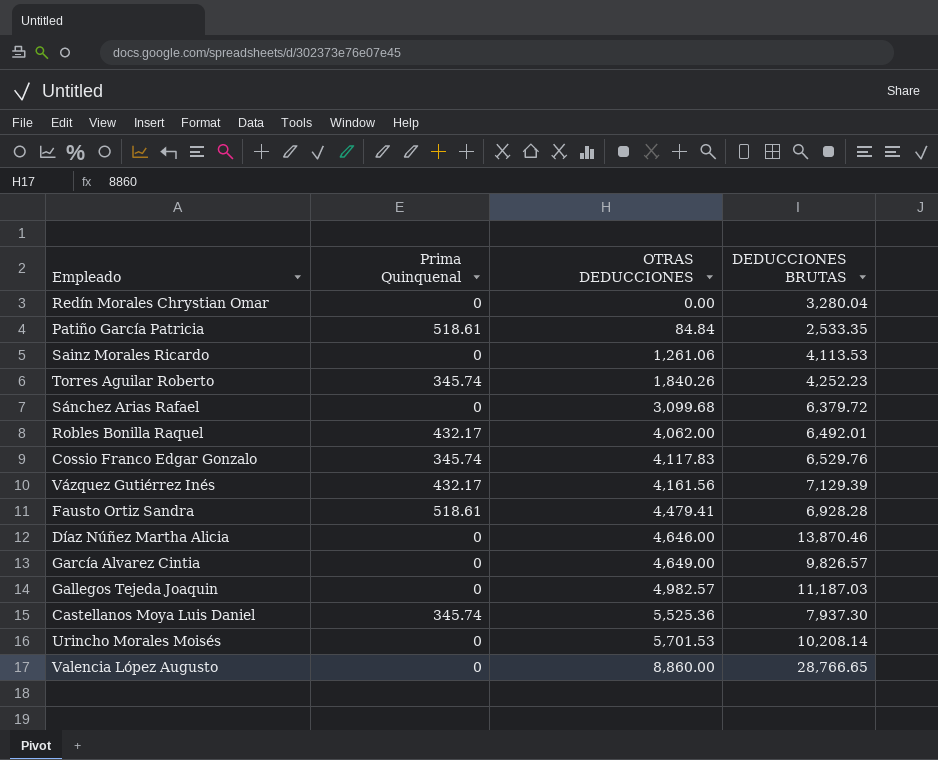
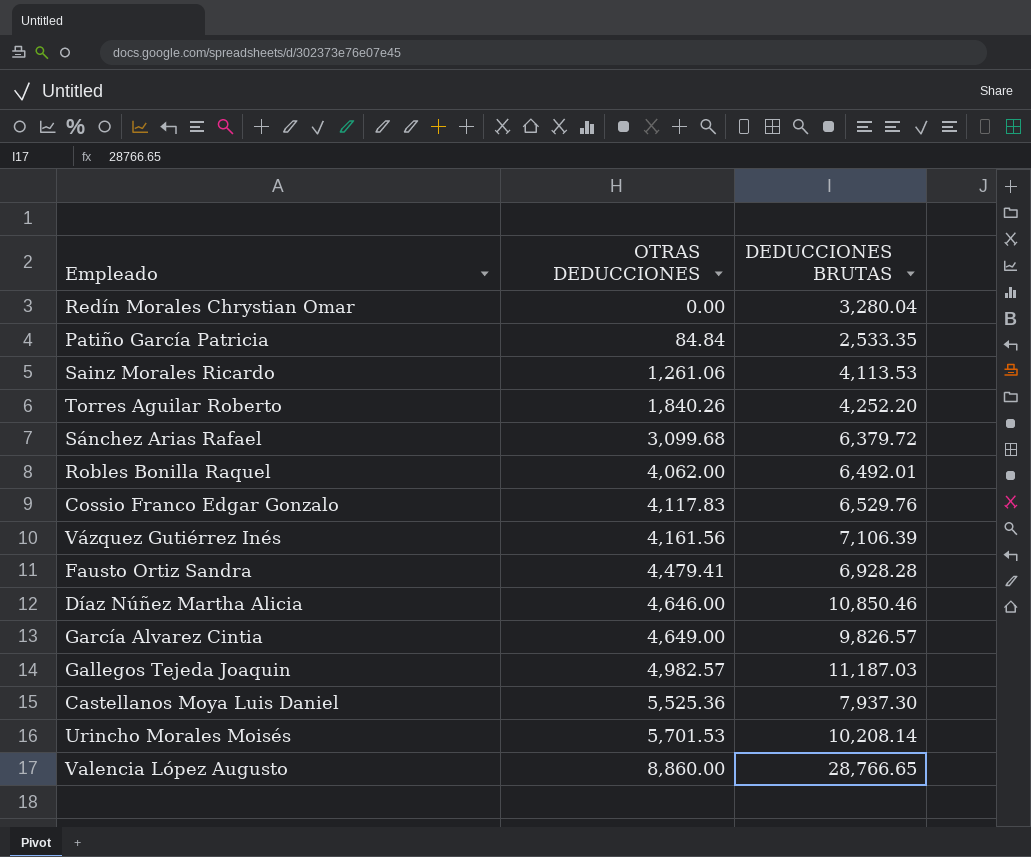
column Prima Quinquenal | position: 2 -> none
Torres Aguilar Roberto | DEDUCCIONES BRUTAS: 4,252.23 -> 4,252.20
Vázquez Gutiérrez Inés | DEDUCCIONES BRUTAS: 7,129.39 -> 7,106.39
Díaz Núñez Martha Alicia | DEDUCCIONES BRUTAS: 13,870.46 -> 10,850.46

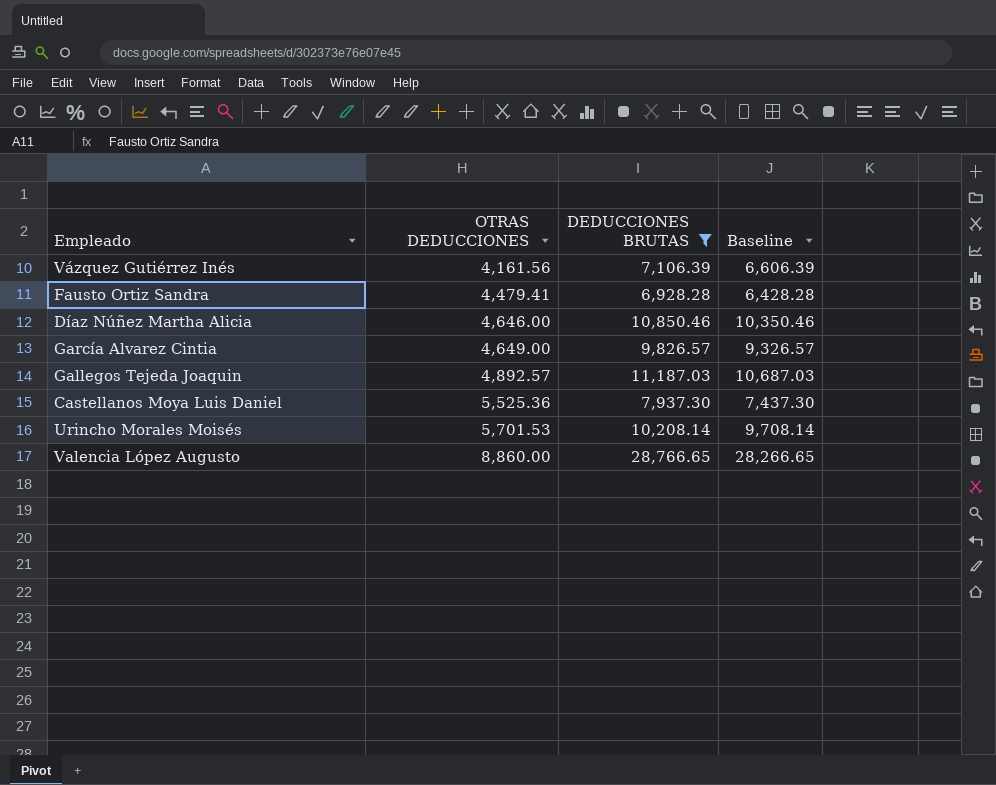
filter: none -> DEDUCCIONES BRUTAS >= 6,928.28
column Baseline | formula: none -> [DEDUCCIONES BRUTAS] - 500
Gallegos Tejeda Joaquin | OTRAS DEDUCCIONES: 4,982.57 -> 4,892.57

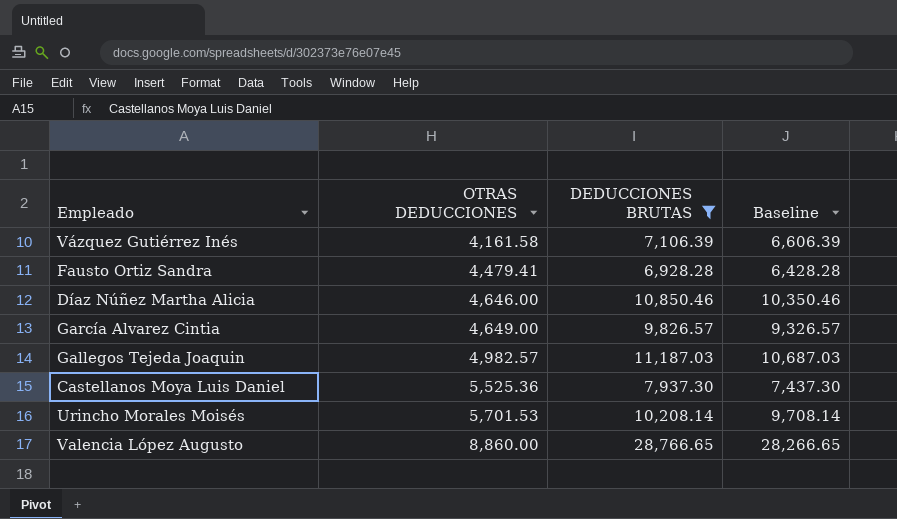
Vázquez Gutiérrez Inés | OTRAS DEDUCCIONES: 4,161.56 -> 4,161.58
Gallegos Tejeda Joaquin | OTRAS DEDUCCIONES: 4,892.57 -> 4,982.57

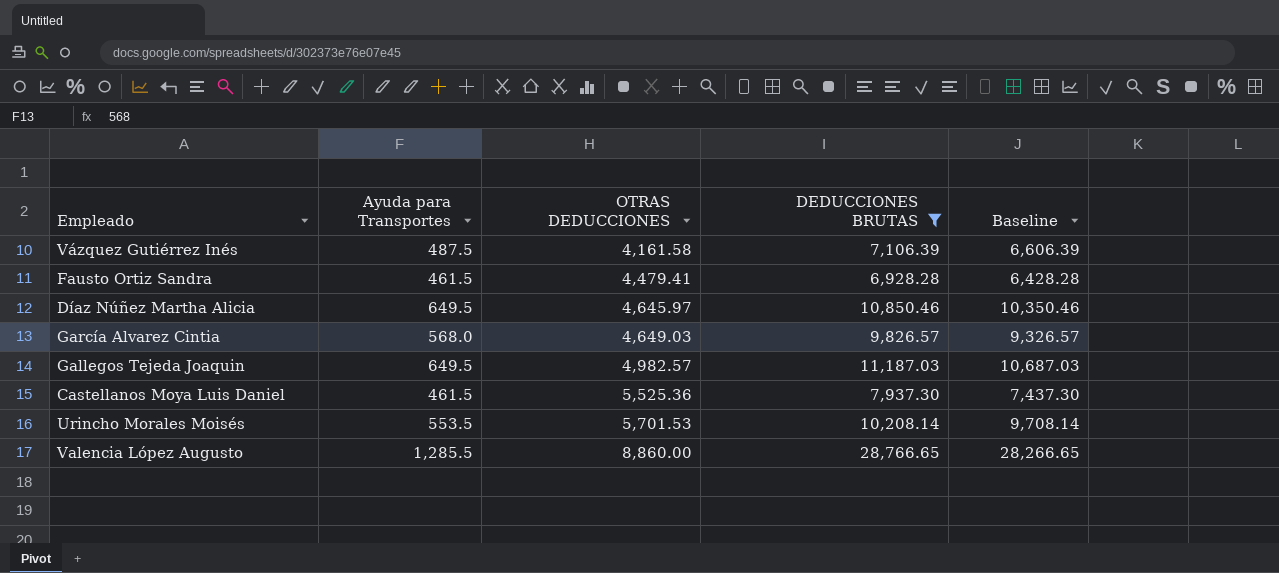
column Ayuda para Transportes | position: none -> 2
Díaz Núñez Martha Alicia | OTRAS DEDUCCIONES: 4,646.00 -> 4,645.97
García Alvarez Cintia | OTRAS DEDUCCIONES: 4,649.00 -> 4,649.03

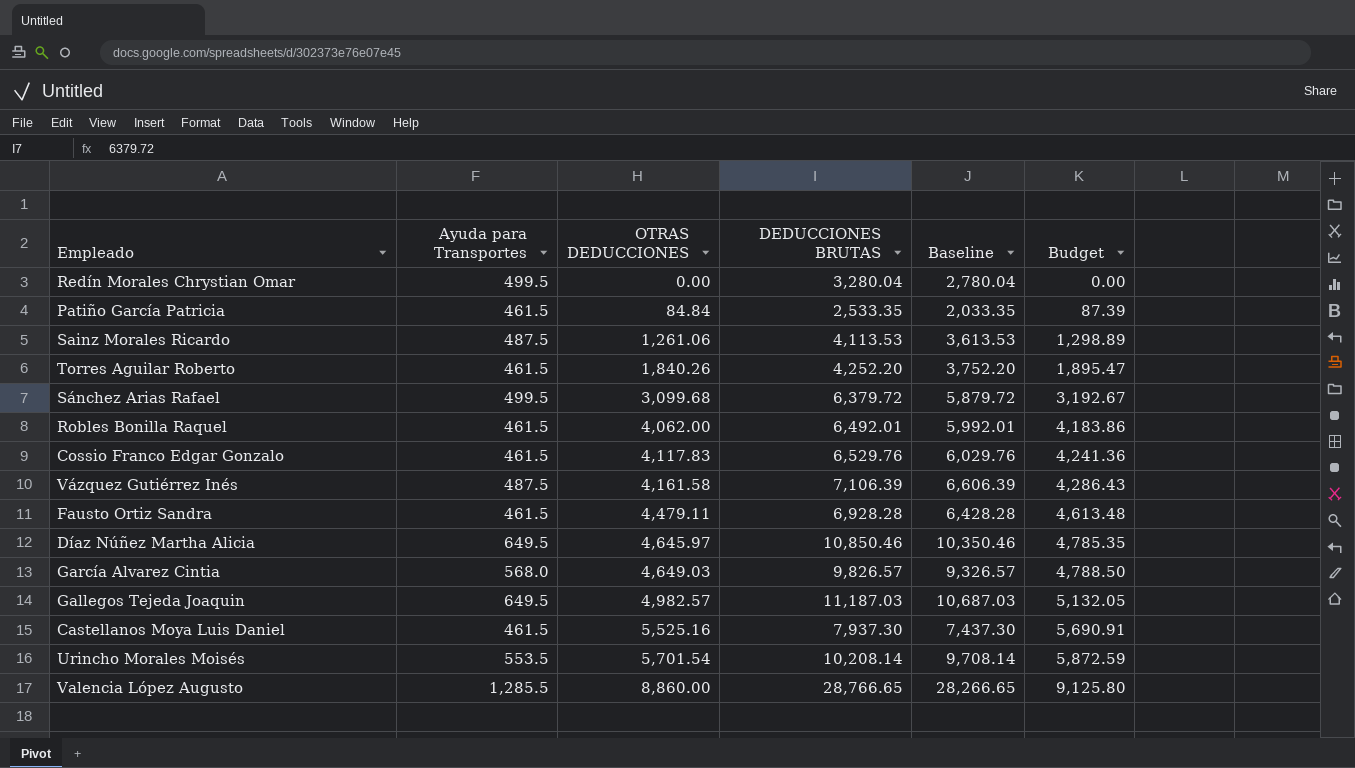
filter: DEDUCCIONES BRUTAS >= 6,928.28 -> none
column Budget | formula: none -> [OTRAS DEDUCCIONES] * 1.03
Fausto Ortiz Sandra | OTRAS DEDUCCIONES: 4,479.41 -> 4,479.11
Castellanos Moya Luis Daniel | OTRAS DEDUCCIONES: 5,525.36 -> 5,525.16
Urincho Morales Moisés | OTRAS DEDUCCIONES: 5,701.53 -> 5,701.54

